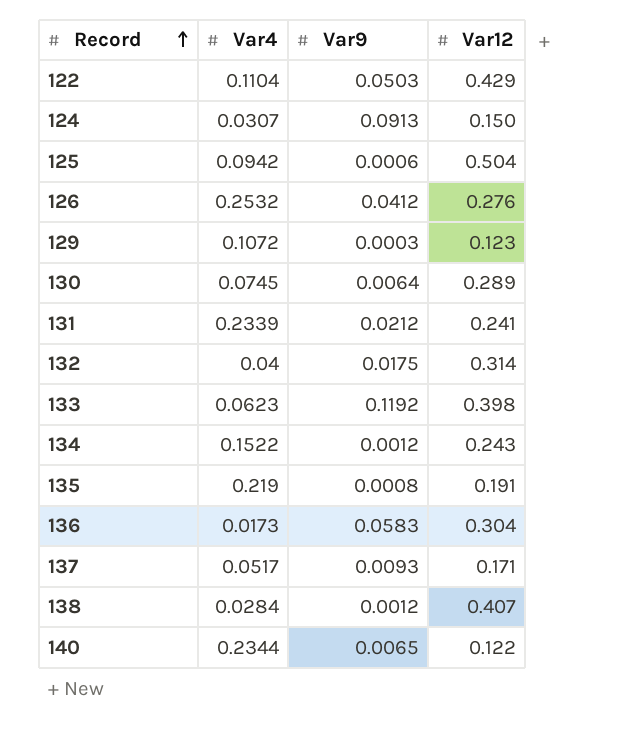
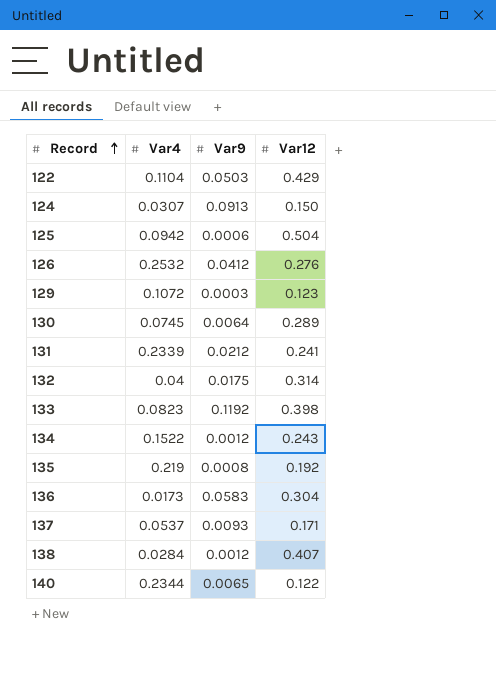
133 | Var4: 0.0623 -> 0.0823
135 | Var12: 0.191 -> 0.192
137 | Var4: 0.0517 -> 0.0537

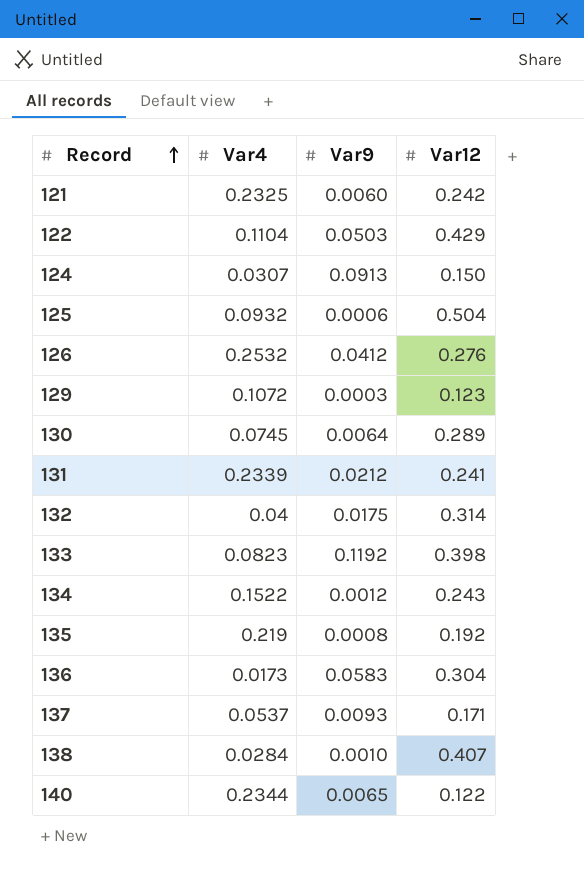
row 121: none -> 0.2325 | 0.0060 | 0.242
125 | Var4: 0.0942 -> 0.0932
138 | Var9: 0.0012 -> 0.0010

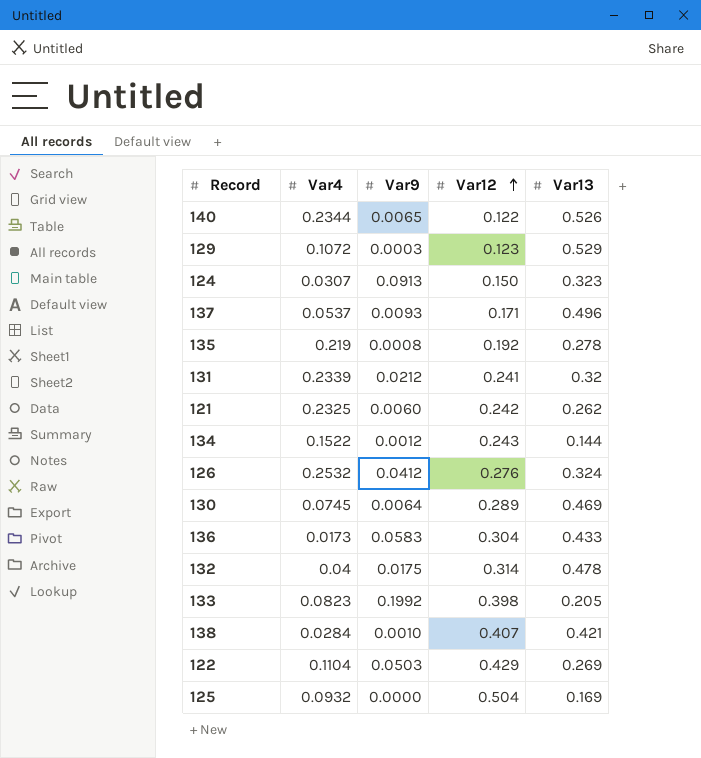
row order: Record ascending -> Var12 ascending
column Var13 | position: none -> 5
133 | Var9: 0.1192 -> 0.1992
125 | Var9: 0.0006 -> 0.0000

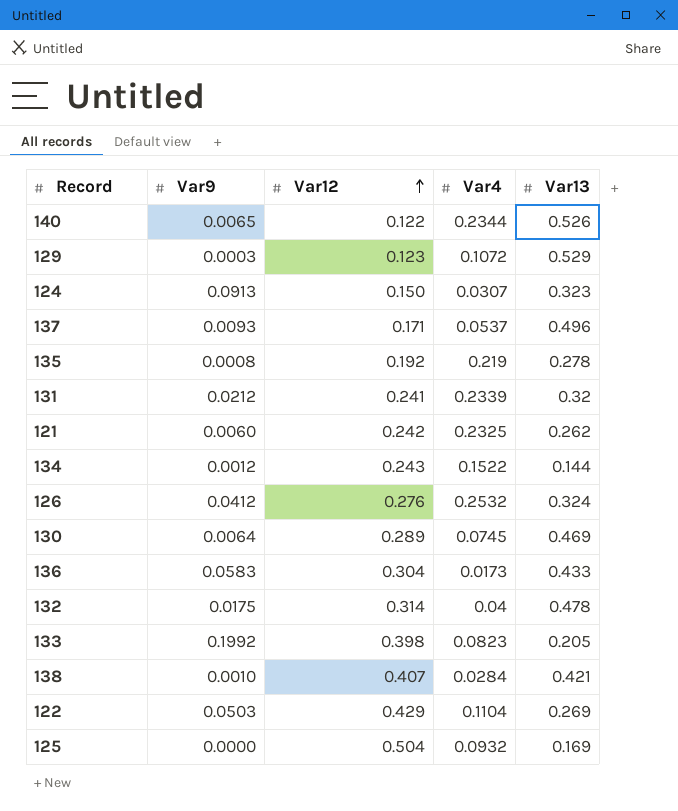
column Var4 | position: 2 -> 4

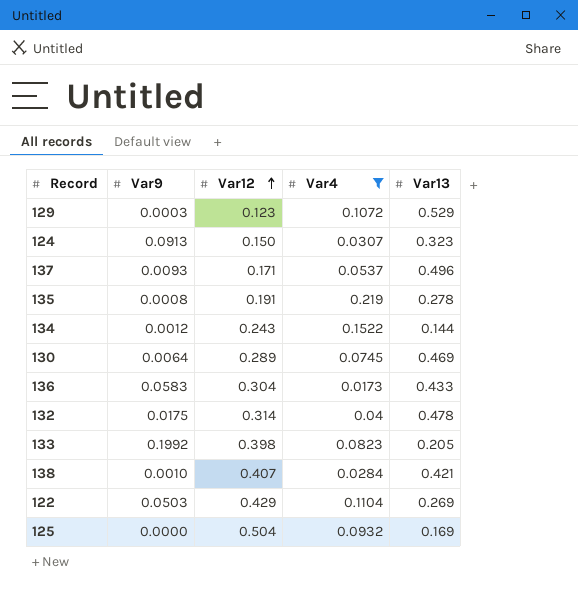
filter: none -> Var4 <= 0.219
135 | Var12: 0.192 -> 0.191

